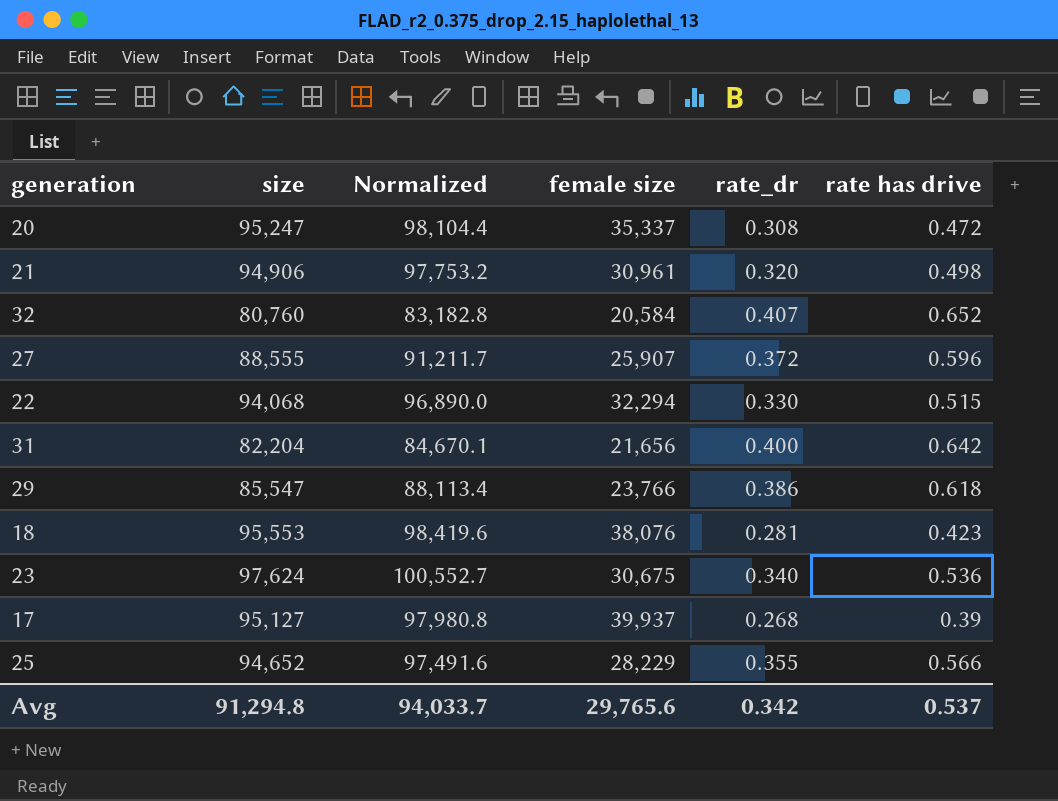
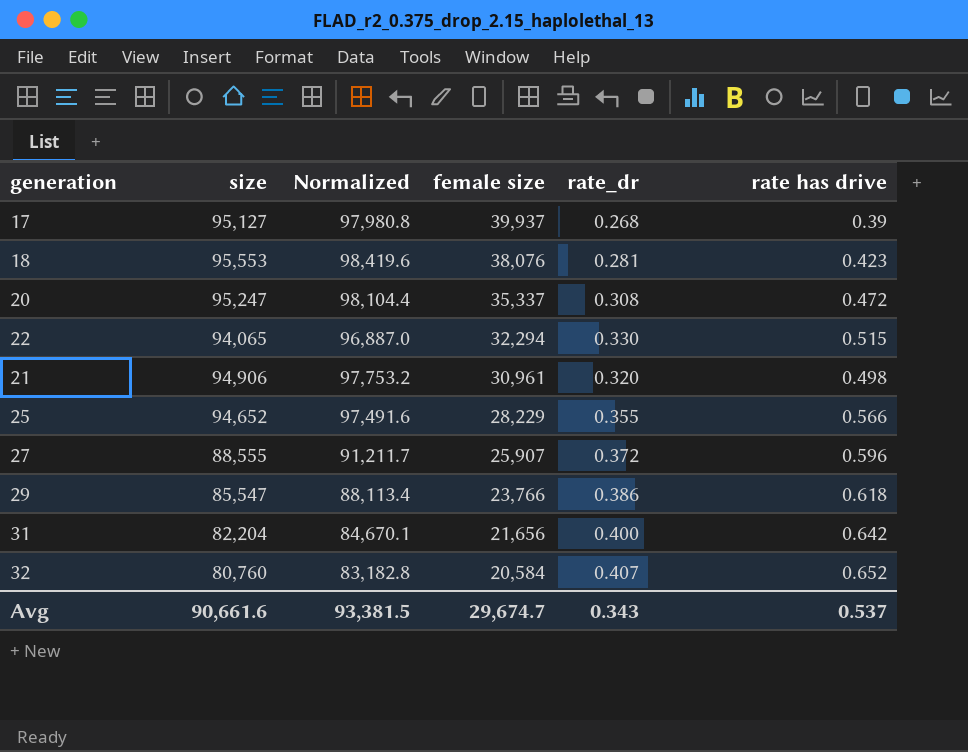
row order: none -> female size descending
row 23: 97,624 | 100,552.7 | 30,675 | 0.340 | 0.536 -> none
22 | size: 94,068 -> 94,065
22 | Normalized: 96,890.0 -> 96,887.0
Avg | size: 91,294.8 -> 90,661.6
Avg | Normalized: 94,033.7 -> 93,381.5
Avg | female size: 29,765.6 -> 29,674.7
Avg | rate_dr: 0.342 -> 0.343

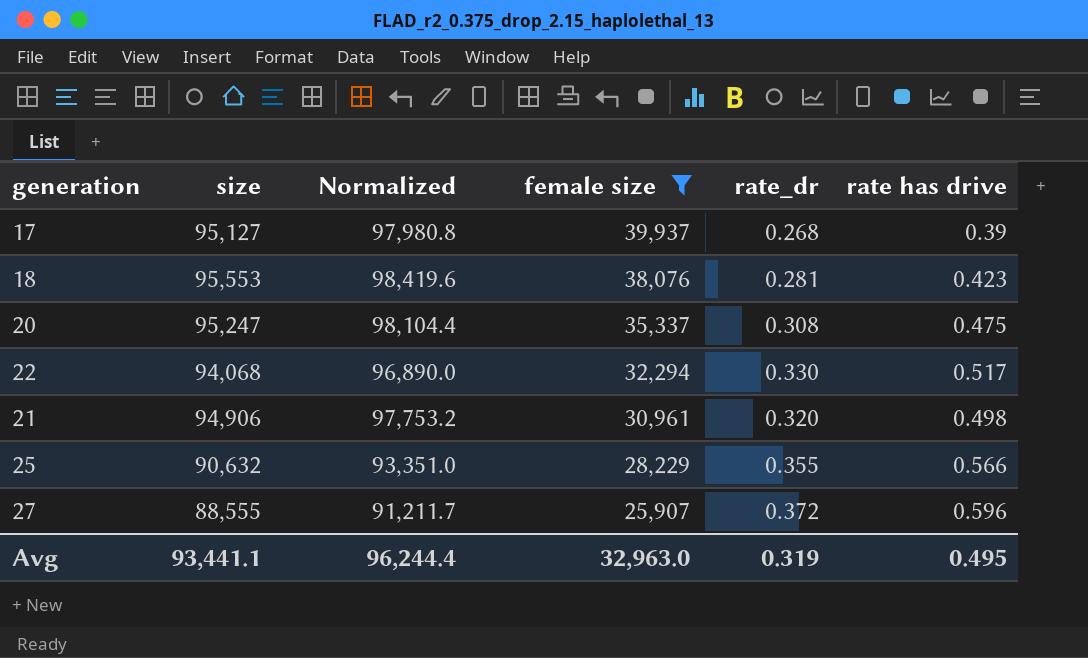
filter: none -> female size >= 25,907
20 | rate has drive: 0.472 -> 0.475
22 | size: 94,065 -> 94,068
22 | Normalized: 96,887.0 -> 96,890.0
22 | rate has drive: 0.515 -> 0.517
25 | size: 94,652 -> 90,632
25 | Normalized: 97,491.6 -> 93,351.0
Avg | size: 90,661.6 -> 93,441.1
Avg | Normalized: 93,381.5 -> 96,244.4
Avg | female size: 29,674.7 -> 32,963.0
Avg | rate_dr: 0.343 -> 0.319
Avg | rate has drive: 0.537 -> 0.495

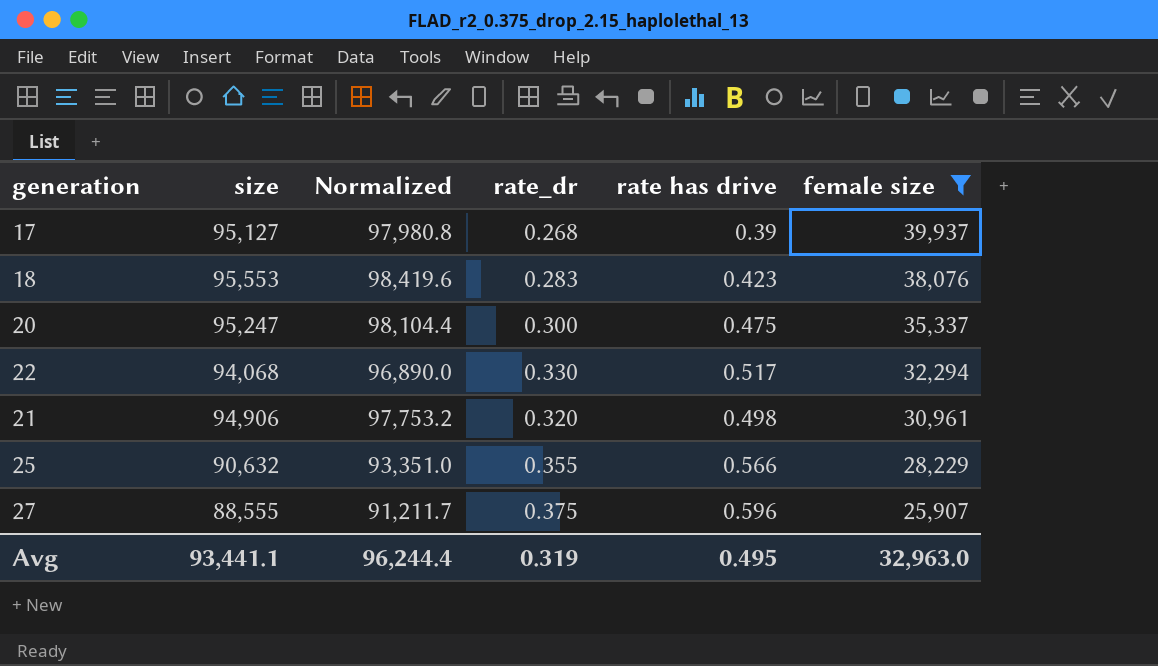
column female size | position: 4 -> 6
18 | rate_dr: 0.281 -> 0.283
20 | rate_dr: 0.308 -> 0.300
27 | rate_dr: 0.372 -> 0.375

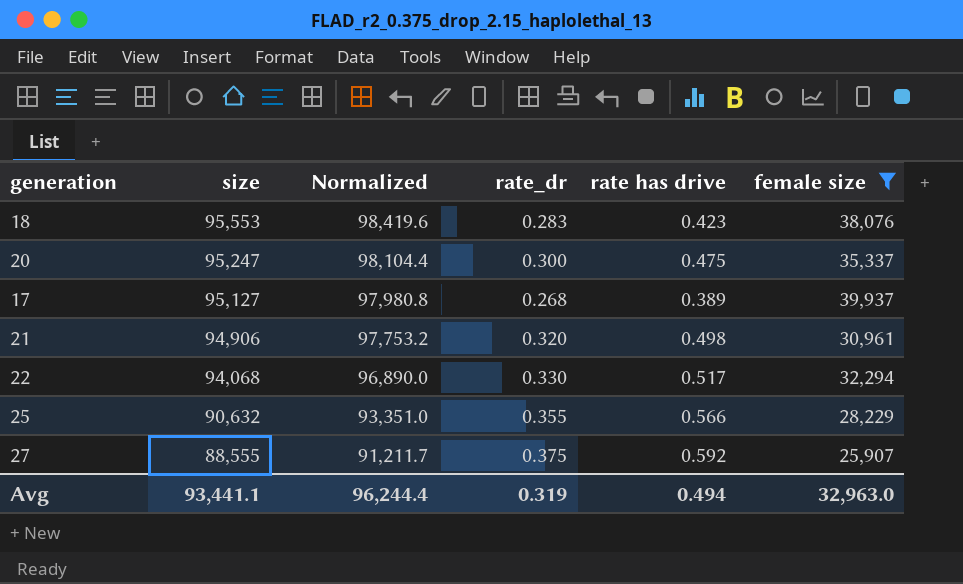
row order: female size descending -> size descending
17 | rate has drive: 0.39 -> 0.389
27 | rate has drive: 0.596 -> 0.592
Avg | rate has drive: 0.495 -> 0.494

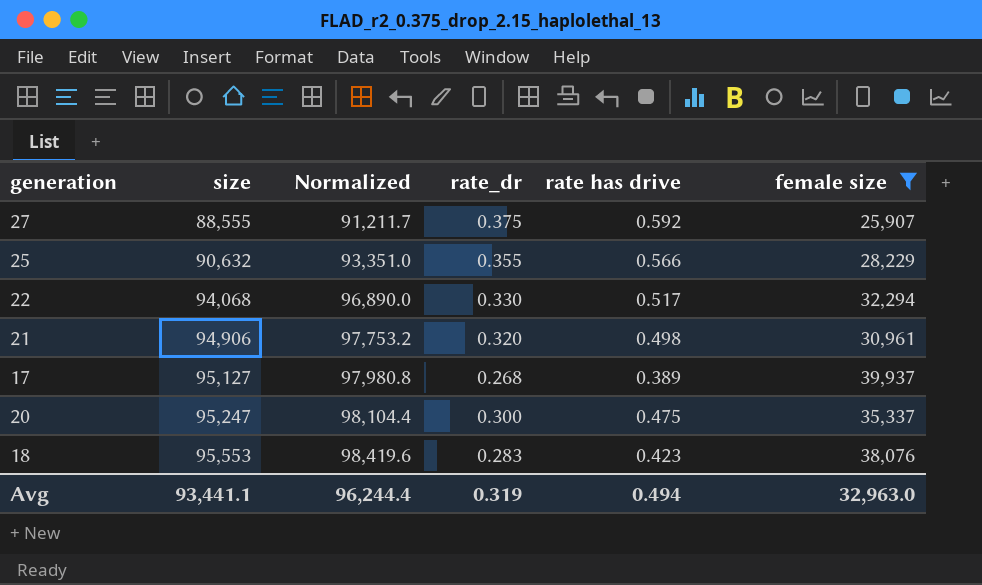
row order: size descending -> size ascending

